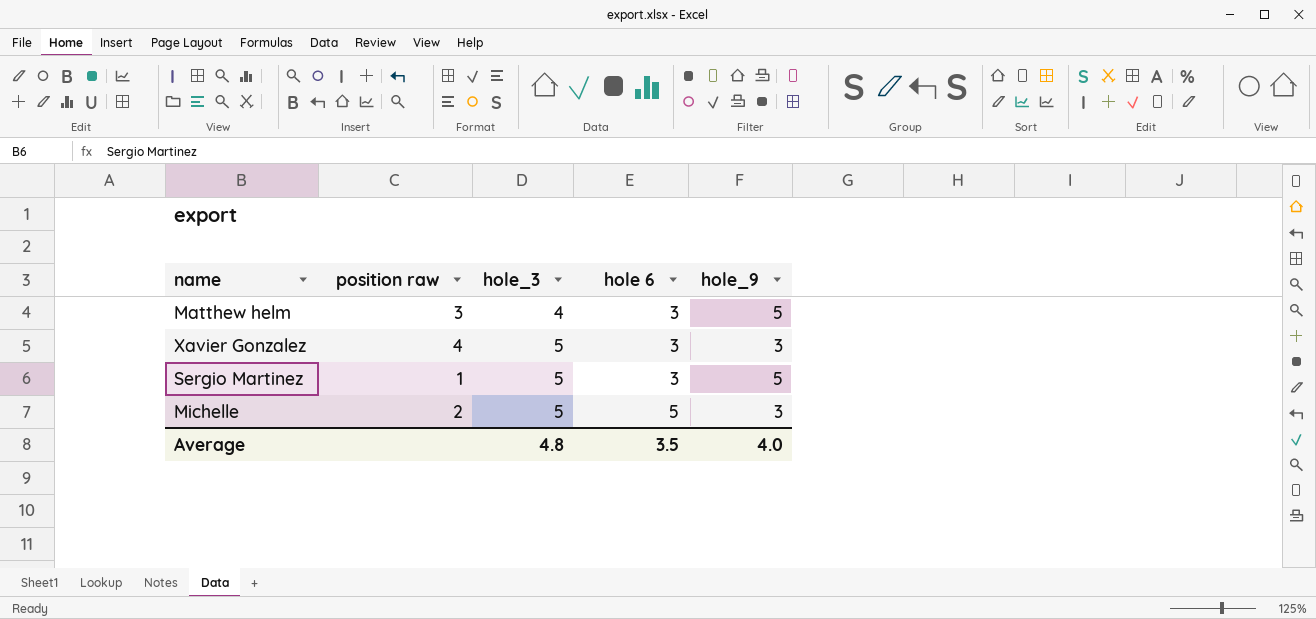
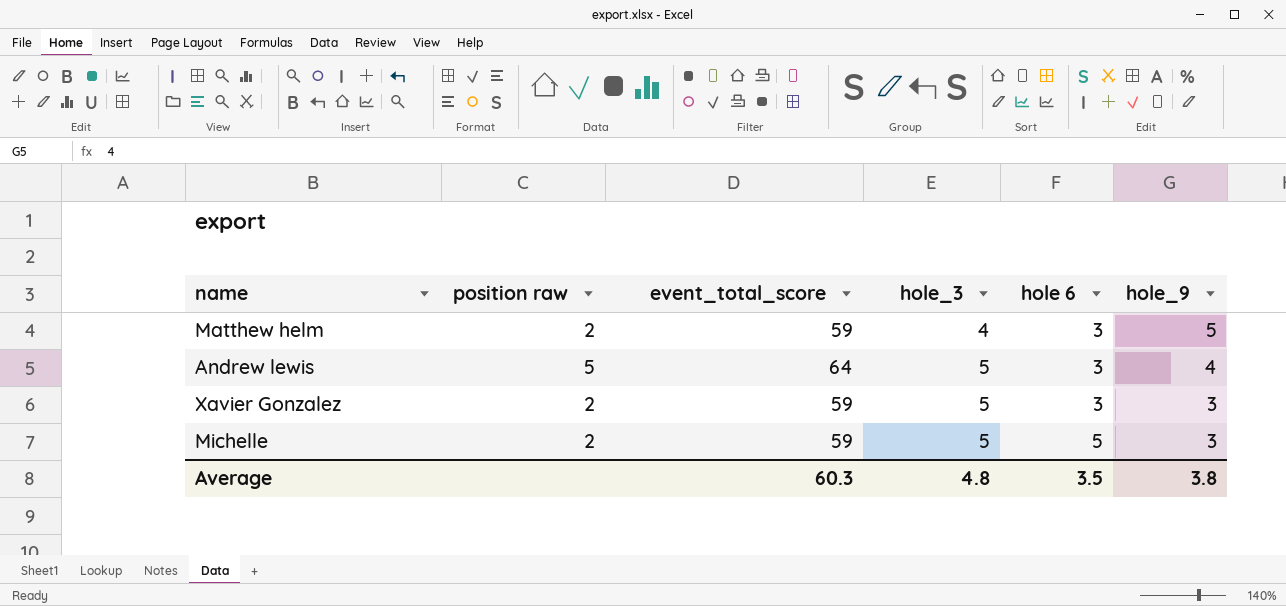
column event_total_score | position: none -> 3
row Sergio Martinez: 1 | 5 | 3 | 5 -> none
Matthew helm | position raw: 3 -> 2
row Andrew lewis: none -> 5 | 64 | 5 | 3 | 4
Xavier Gonzalez | position raw: 4 -> 2
Average | hole_9: 4.0 -> 3.8

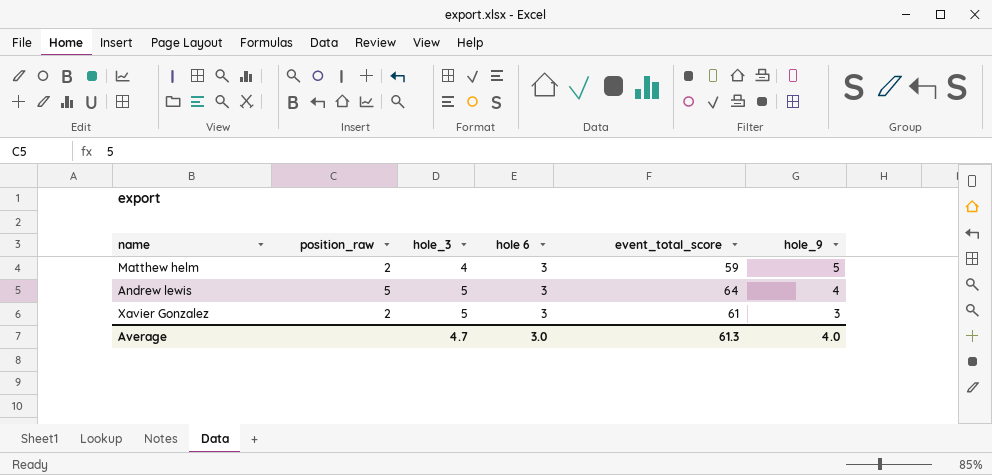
column name: position raw -> position_raw
column event_total_score | position: 3 -> 5
row Michelle: 2 | 59 | 5 | 5 | 3 -> none
Xavier Gonzalez | event_total_score: 59 -> 61
Average | hole_3: 4.8 -> 4.7
Average | hole 6: 3.5 -> 3.0
Average | event_total_score: 60.3 -> 61.3
Average | hole_9: 3.8 -> 4.0

